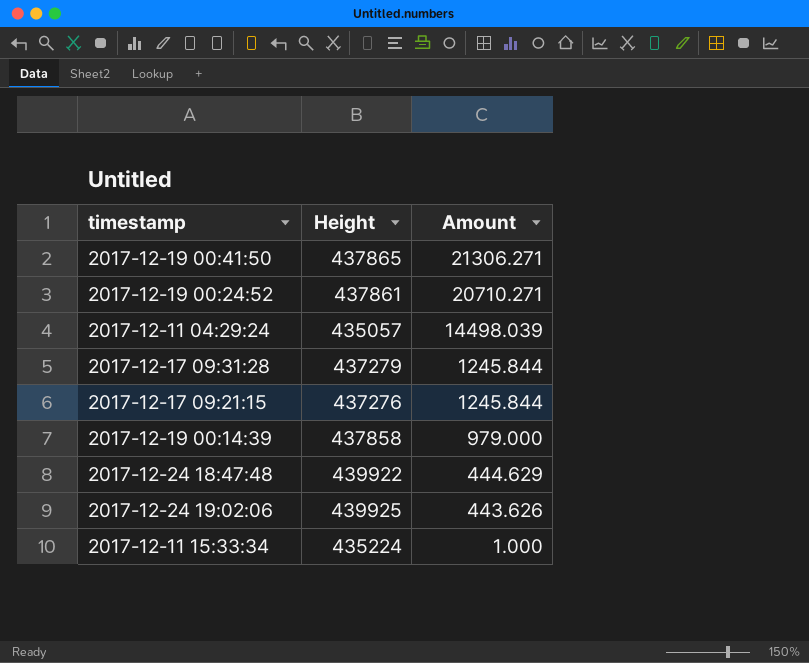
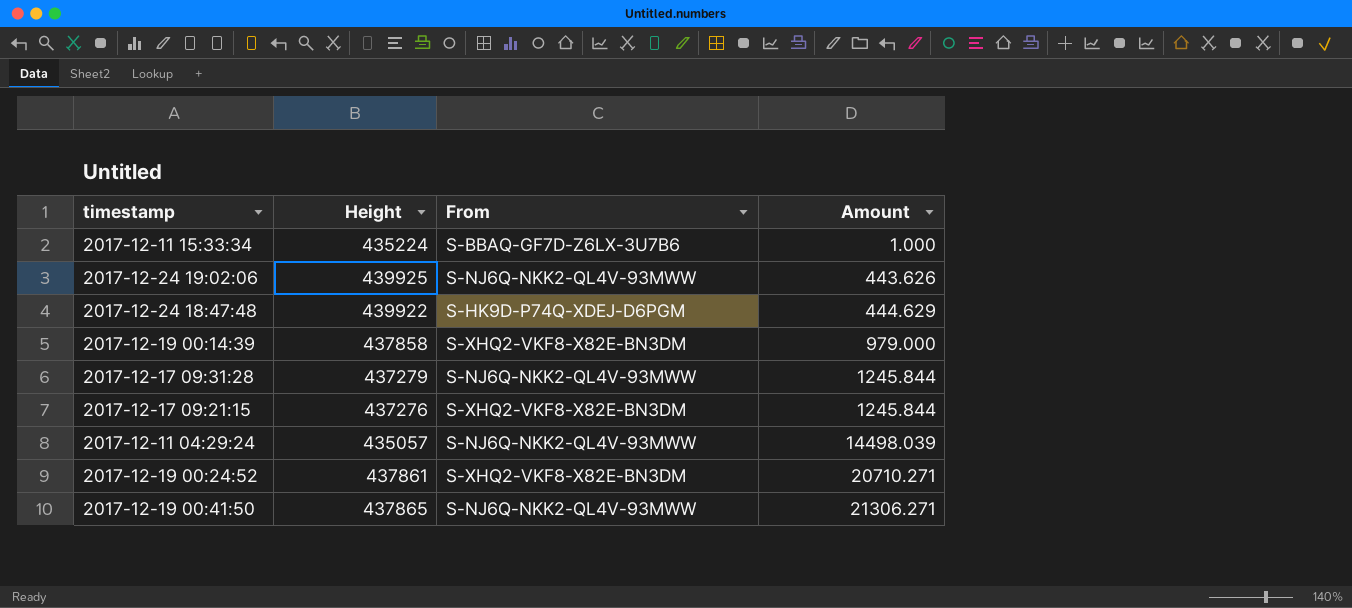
row order: Amount descending -> Amount ascending
column From | position: none -> 3

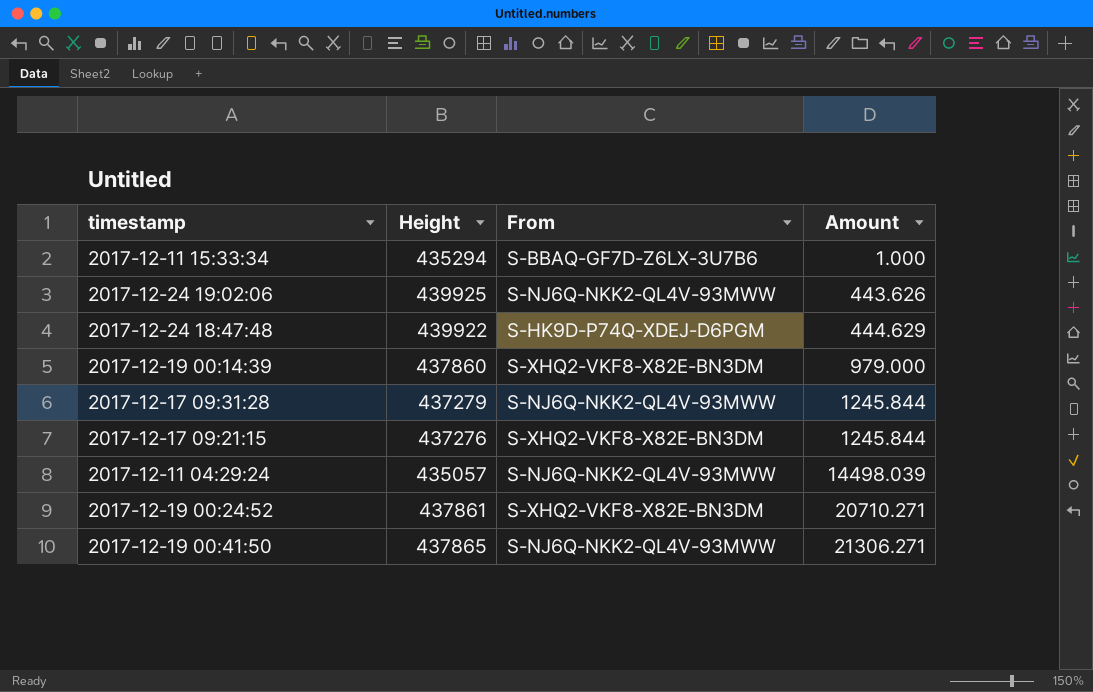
2017-12-11 15:33:34 | Height: 435224 -> 435294
2017-12-19 00:14:39 | Height: 437858 -> 437860

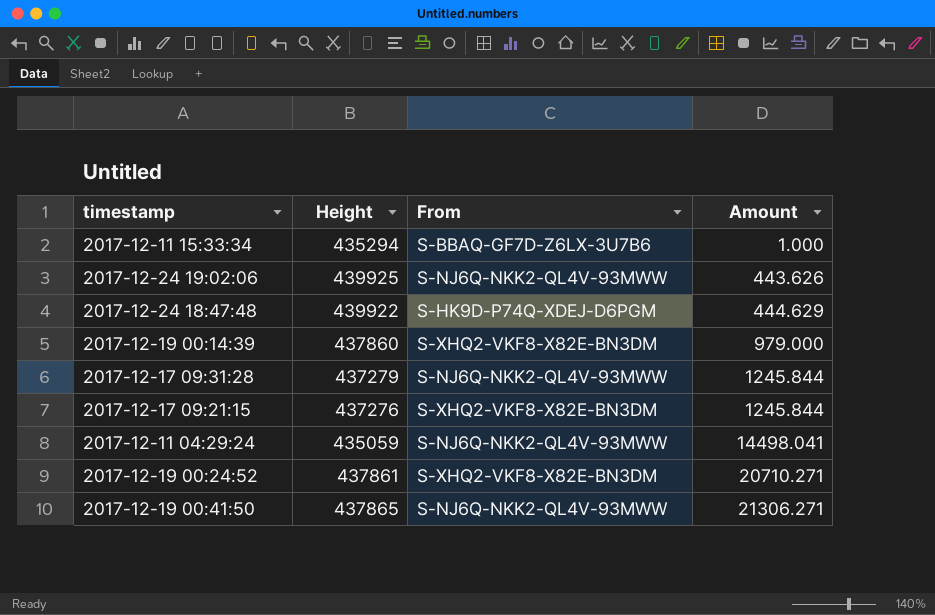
2017-12-11 04:29:24 | Height: 435057 -> 435059
2017-12-11 04:29:24 | Amount: 14498.039 -> 14498.041

